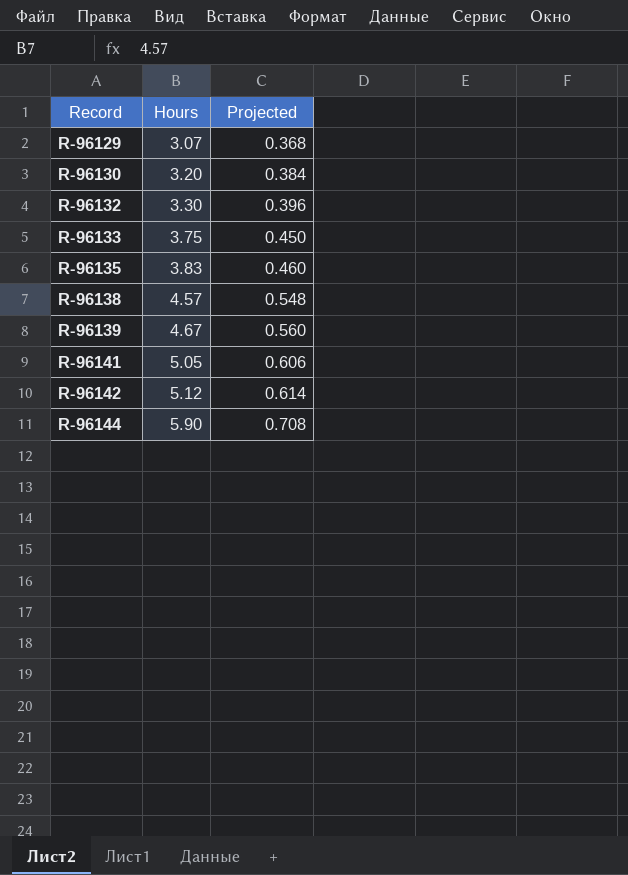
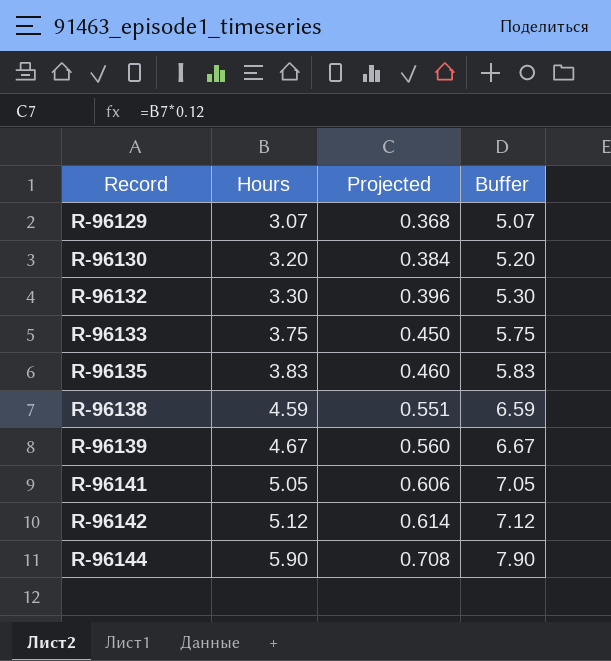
column Buffer | formula: none -> [Hours] + 2
R-96138 | Hours: 4.57 -> 4.59
R-96138 | Projected: 0.548 -> 0.551

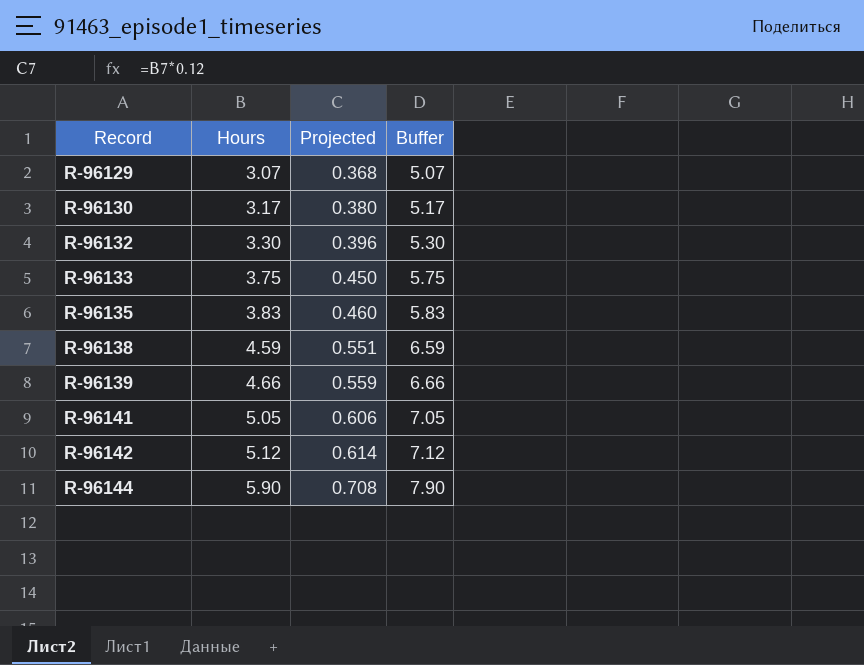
R-96130 | Hours: 3.20 -> 3.17
R-96130 | Projected: 0.384 -> 0.380
R-96130 | Buffer: 5.20 -> 5.17
R-96139 | Hours: 4.67 -> 4.66
R-96139 | Projected: 0.560 -> 0.559
R-96139 | Buffer: 6.67 -> 6.66

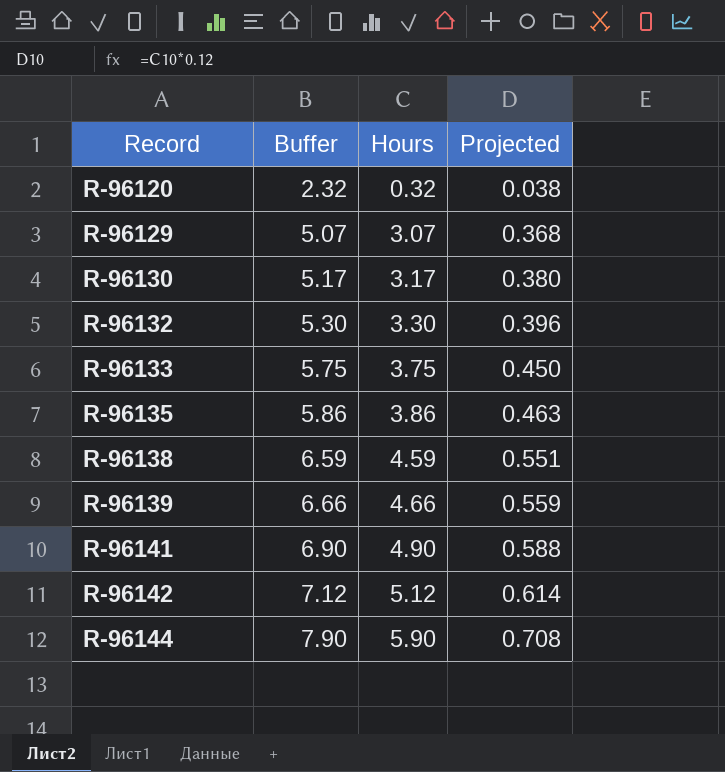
column Buffer | position: 4 -> 2
row R-96120: none -> 2.32 | 0.32 | 0.038
R-96135 | Buffer: 5.83 -> 5.86
R-96135 | Hours: 3.83 -> 3.86
R-96135 | Projected: 0.460 -> 0.463
R-96141 | Buffer: 7.05 -> 6.90
R-96141 | Hours: 5.05 -> 4.90
R-96141 | Projected: 0.606 -> 0.588

